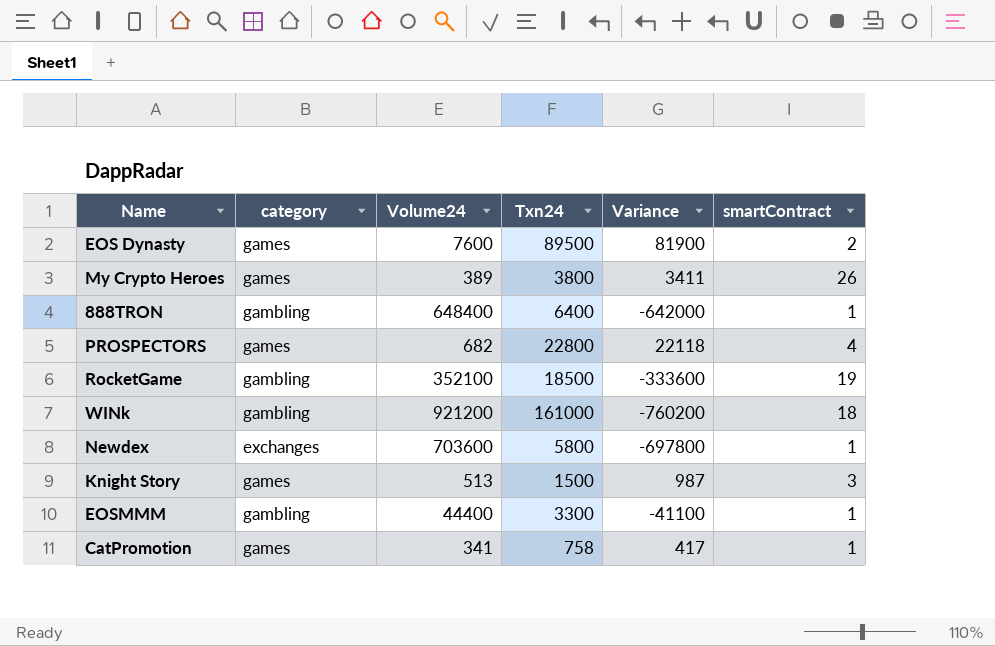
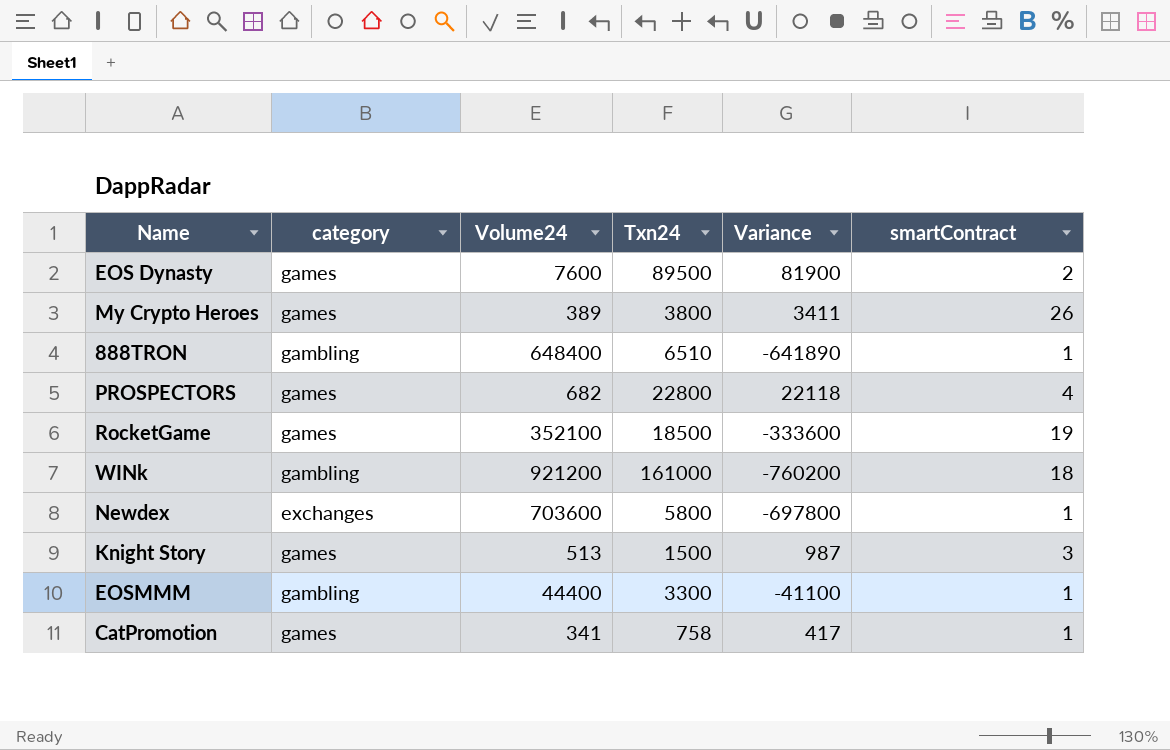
888TRON | Txn24: 6400 -> 6510
888TRON | Variance: -642000 -> -641890
RocketGame | category: gambling -> games

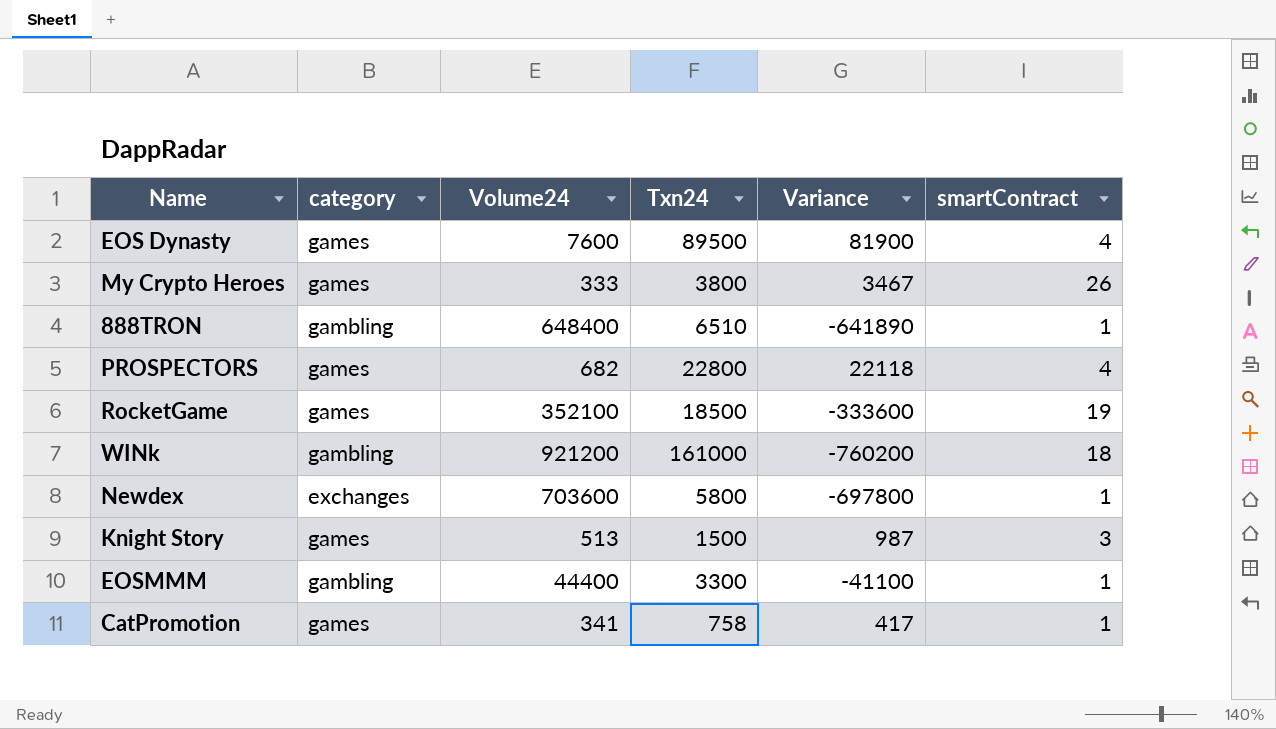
EOS Dynasty | smartContract: 2 -> 4
My Crypto Heroes | Volume24: 389 -> 333
My Crypto Heroes | Variance: 3411 -> 3467

